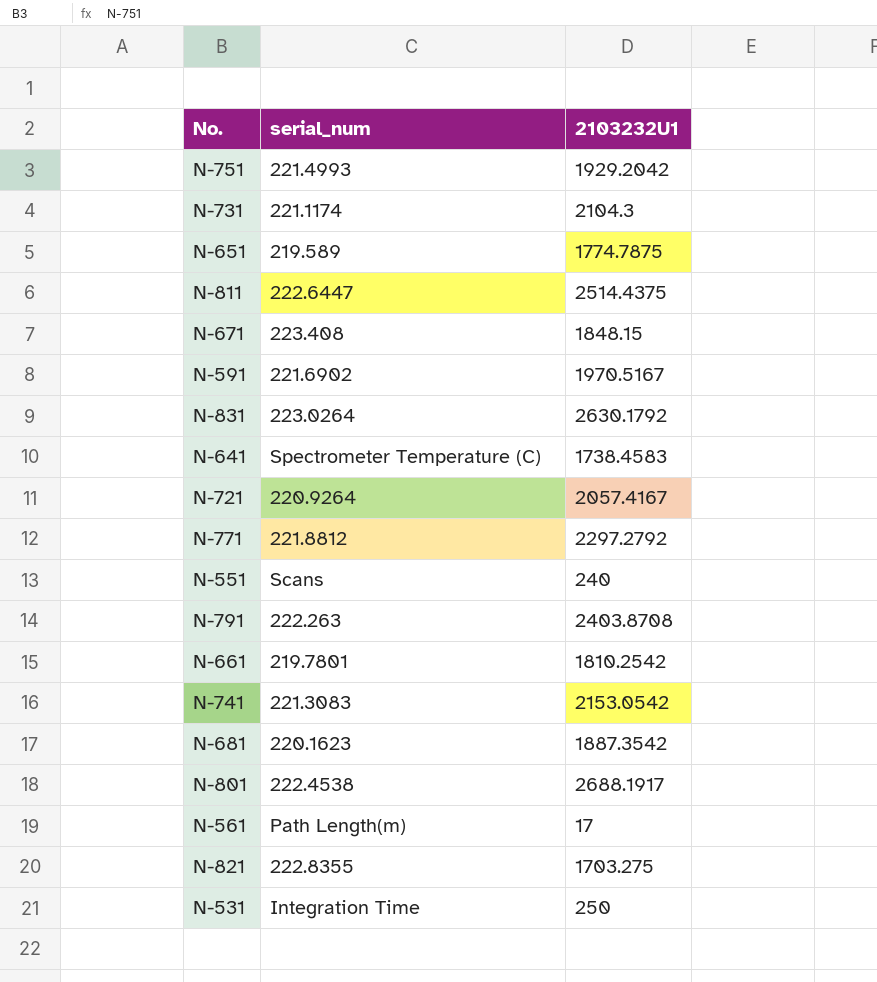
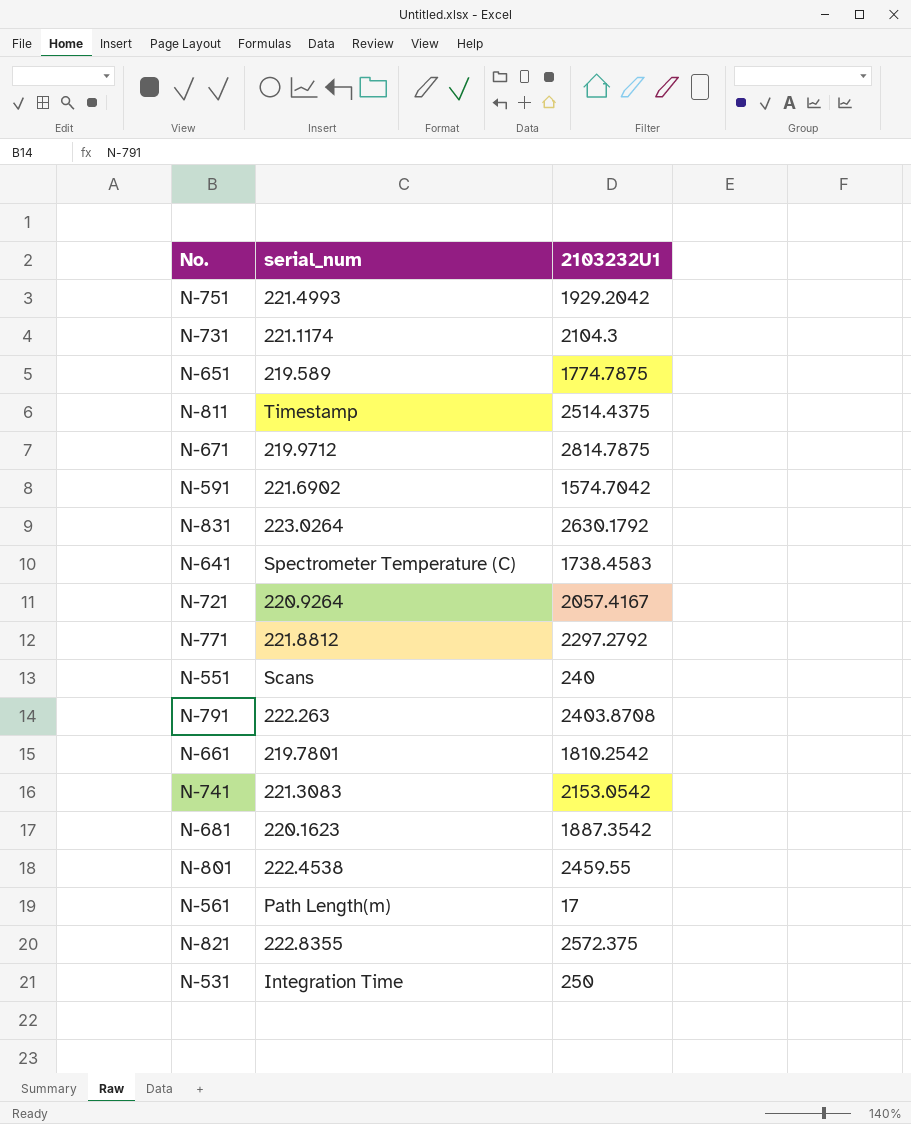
N-811 | serial_num: 222.6447 -> Timestamp
N-671 | serial_num: 223.408 -> 219.9712
N-671 | 2103232U1: 1848.15 -> 2814.7875
N-591 | 2103232U1: 1970.5167 -> 1574.7042
N-801 | 2103232U1: 2688.1917 -> 2459.55
N-821 | 2103232U1: 1703.275 -> 2572.375

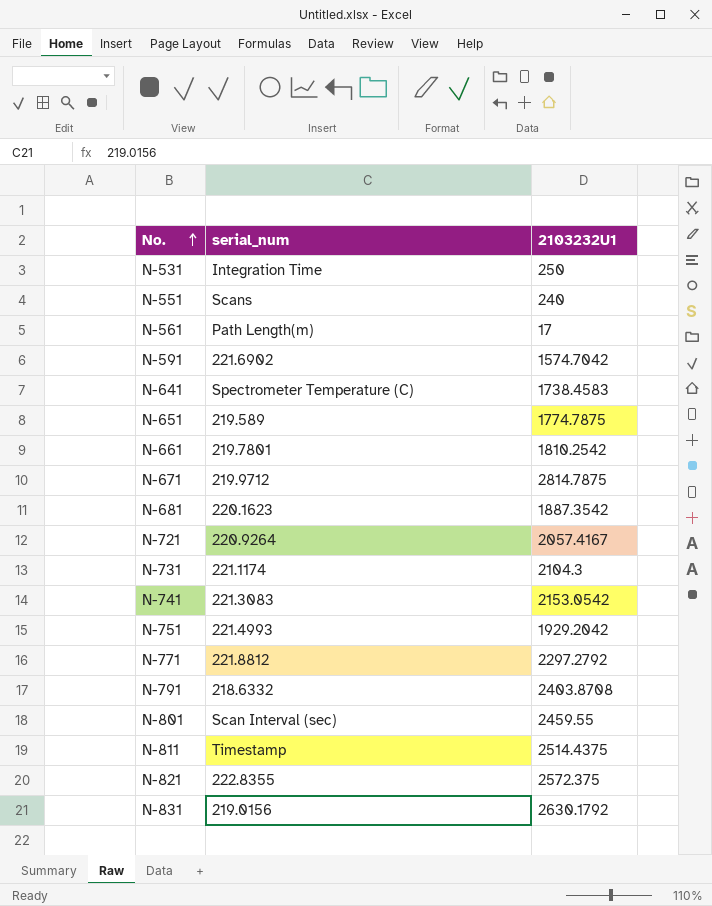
row order: none -> No. ascending
N-791 | serial_num: 222.263 -> 218.6332
N-801 | serial_num: 222.4538 -> Scan Interval (sec)
N-831 | serial_num: 223.0264 -> 219.0156

